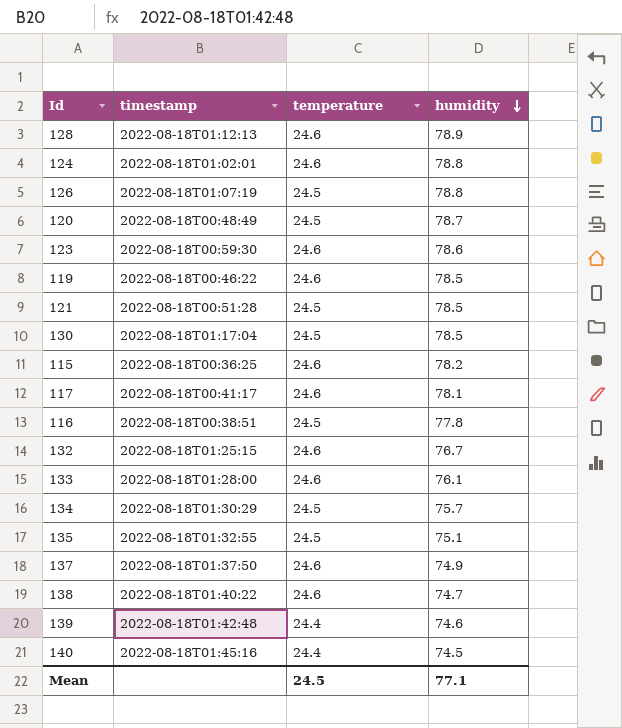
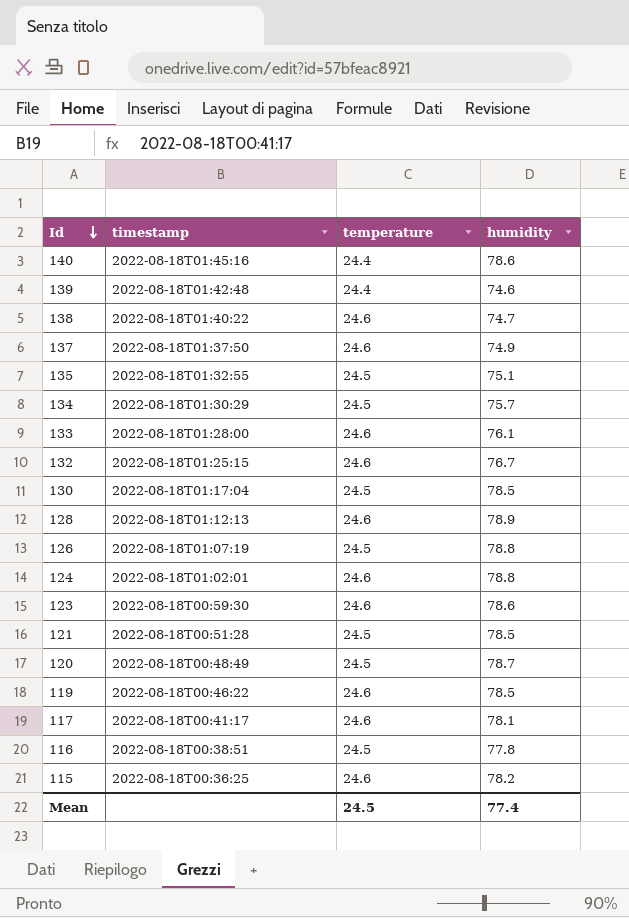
row order: humidity descending -> Id descending
140 | humidity: 74.5 -> 78.6
Mean | humidity: 77.1 -> 77.4

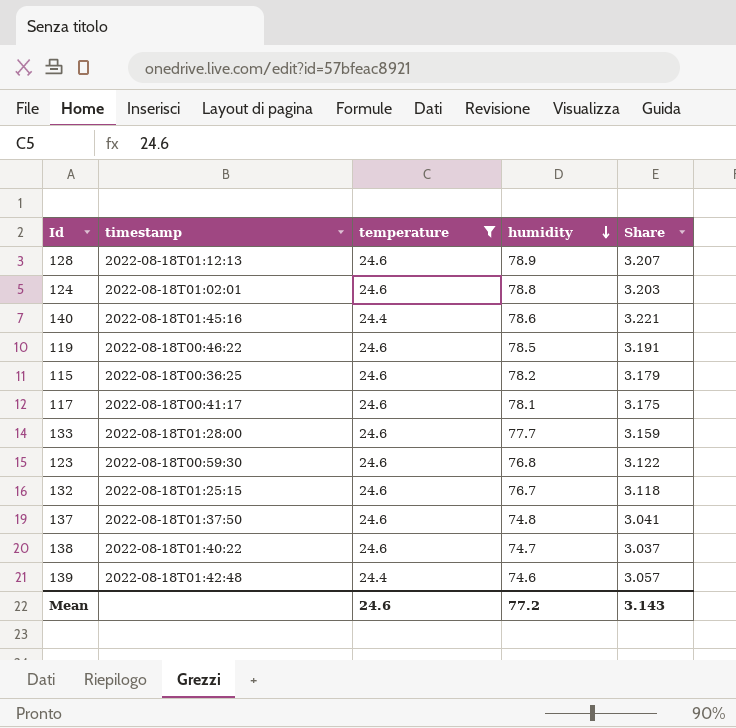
filter: none -> temperature != 24.5
row order: Id descending -> humidity descending
column Share | formula: none -> [humidity] / [temperature]
133 | humidity: 76.1 -> 77.7
123 | humidity: 78.6 -> 76.8
137 | humidity: 74.9 -> 74.8
Mean | temperature: 24.5 -> 24.6
Mean | humidity: 77.4 -> 77.2

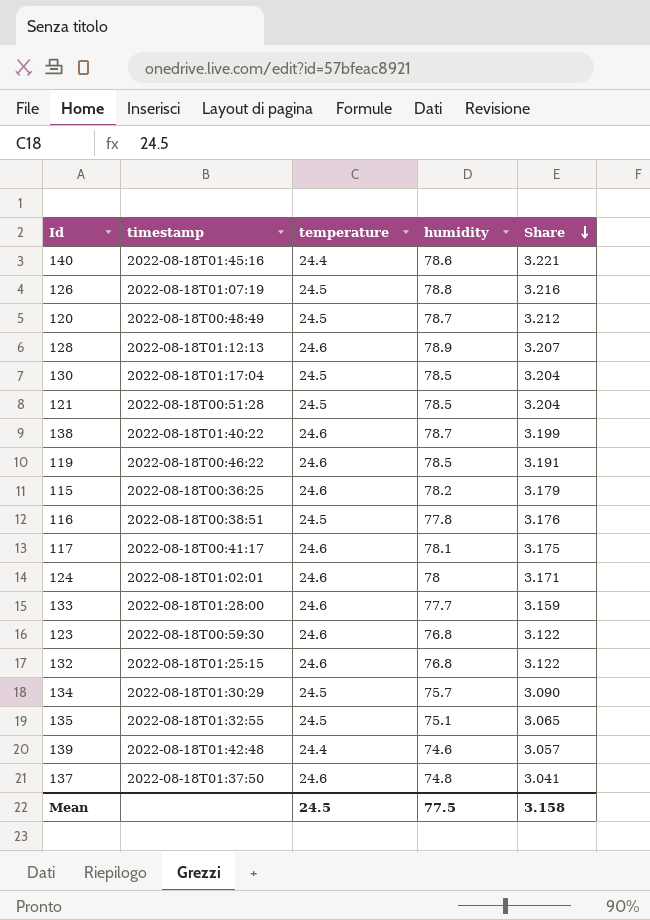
filter: temperature != 24.5 -> none
row order: humidity descending -> Share descending
138 | humidity: 74.7 -> 78.7
138 | Share: 3.037 -> 3.199
124 | humidity: 78.8 -> 78
124 | Share: 3.203 -> 3.171
132 | humidity: 76.7 -> 76.8
132 | Share: 3.118 -> 3.122
Mean | temperature: 24.6 -> 24.5
Mean | humidity: 77.2 -> 77.5
Mean | Share: 3.143 -> 3.158

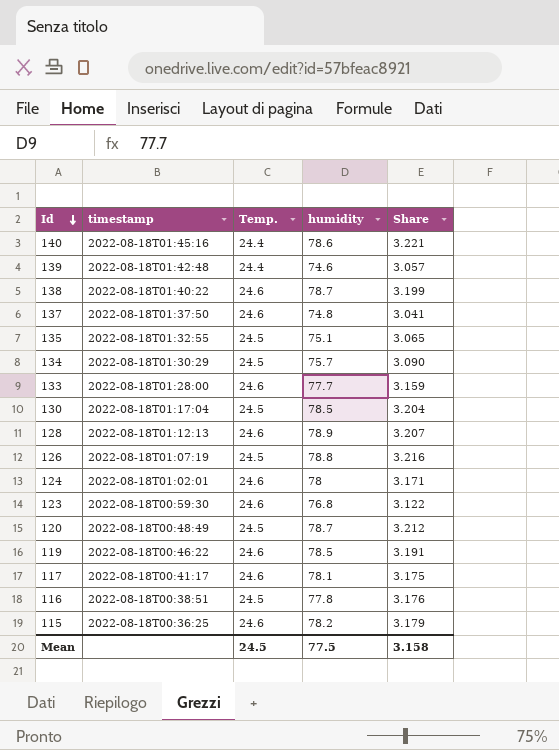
row order: Share descending -> Id descending
column name: temperature -> Temp.
row 121: 2022-08-18T00:51:28 | 24.5 | 78.5 | 3.204 -> none
row 132: 2022-08-18T01:25:15 | 24.6 | 76.8 | 3.122 -> none

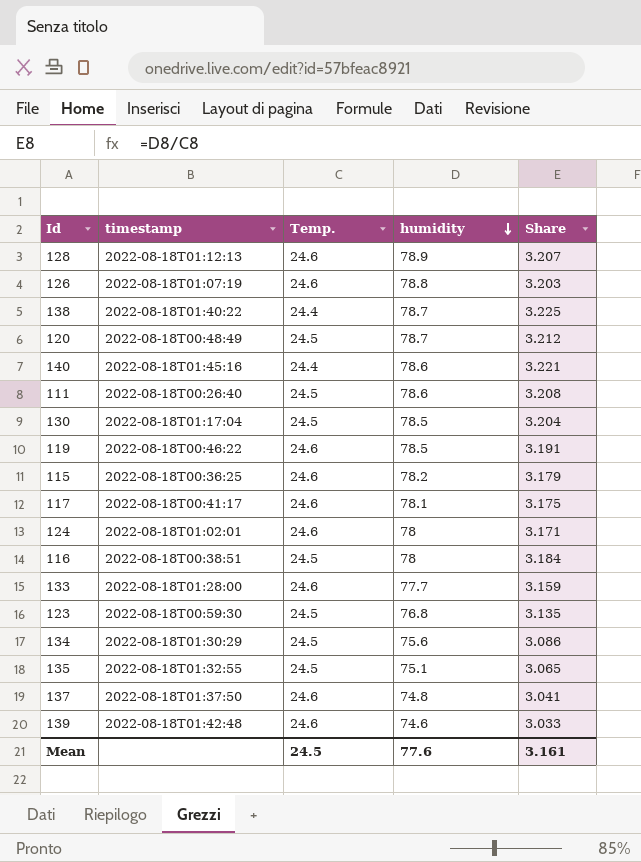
row order: Id descending -> humidity descending
126 | Temp.: 24.5 -> 24.6
126 | Share: 3.216 -> 3.203
138 | Temp.: 24.6 -> 24.4
138 | Share: 3.199 -> 3.225
row 111: none -> 2022-08-18T00:26:40 | 24.5 | 78.6 | 3.208
116 | humidity: 77.8 -> 78
116 | Share: 3.176 -> 3.184
123 | Temp.: 24.6 -> 24.5
123 | Share: 3.122 -> 3.135
134 | humidity: 75.7 -> 75.6
134 | Share: 3.090 -> 3.086
139 | Temp.: 24.4 -> 24.6
139 | Share: 3.057 -> 3.033
Mean | humidity: 77.5 -> 77.6
Mean | Share: 3.158 -> 3.161

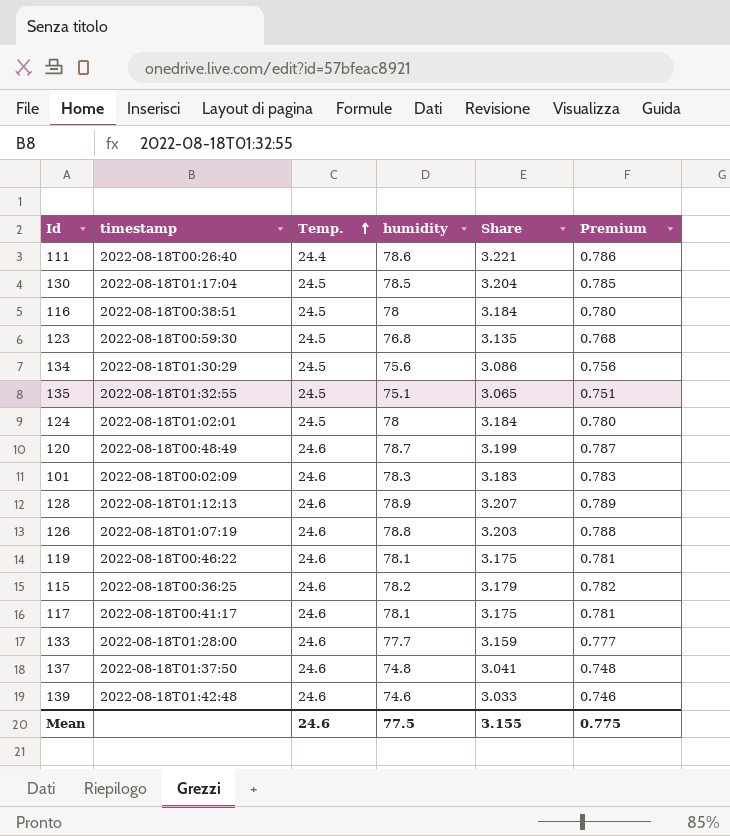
row order: humidity descending -> Temp. ascending
column Premium | formula: none -> [humidity] * 0.01
row 138: 2022-08-18T01:40:22 | 24.4 | 78.7 | 3.225 -> none
row 140: 2022-08-18T01:45:16 | 24.4 | 78.6 | 3.221 -> none
111 | Temp.: 24.5 -> 24.4
111 | Share: 3.208 -> 3.221
124 | Temp.: 24.6 -> 24.5
124 | Share: 3.171 -> 3.184
120 | Temp.: 24.5 -> 24.6
120 | Share: 3.212 -> 3.199
row 101: none -> 2022-08-18T00:02:09 | 24.6 | 78.3 | 3.183 | 0.783
119 | humidity: 78.5 -> 78.1
119 | Share: 3.191 -> 3.175
Mean | Temp.: 24.5 -> 24.6
Mean | humidity: 77.6 -> 77.5
Mean | Share: 3.161 -> 3.155

